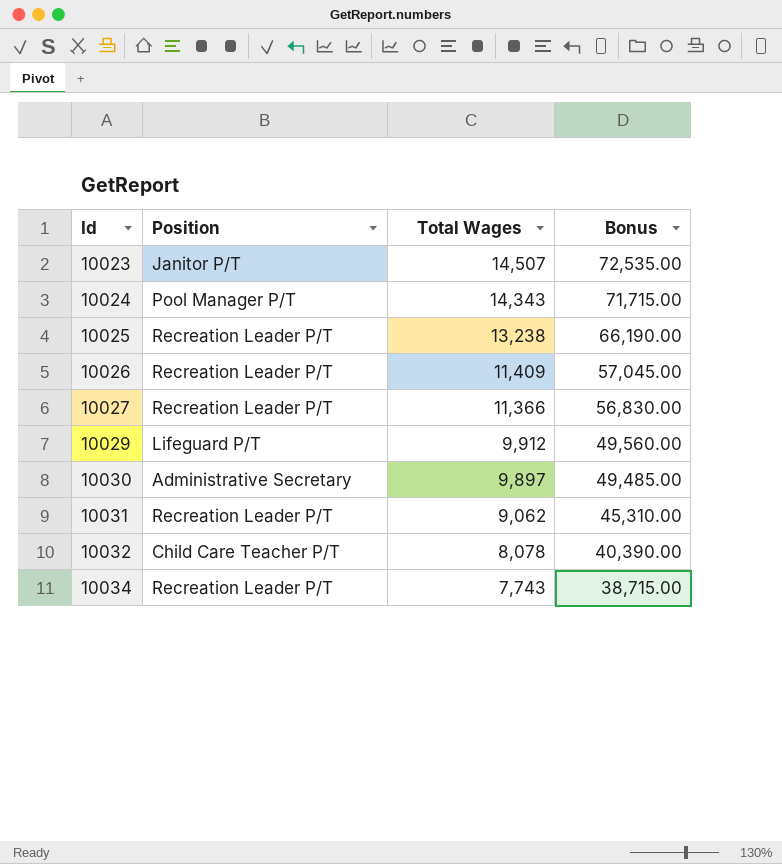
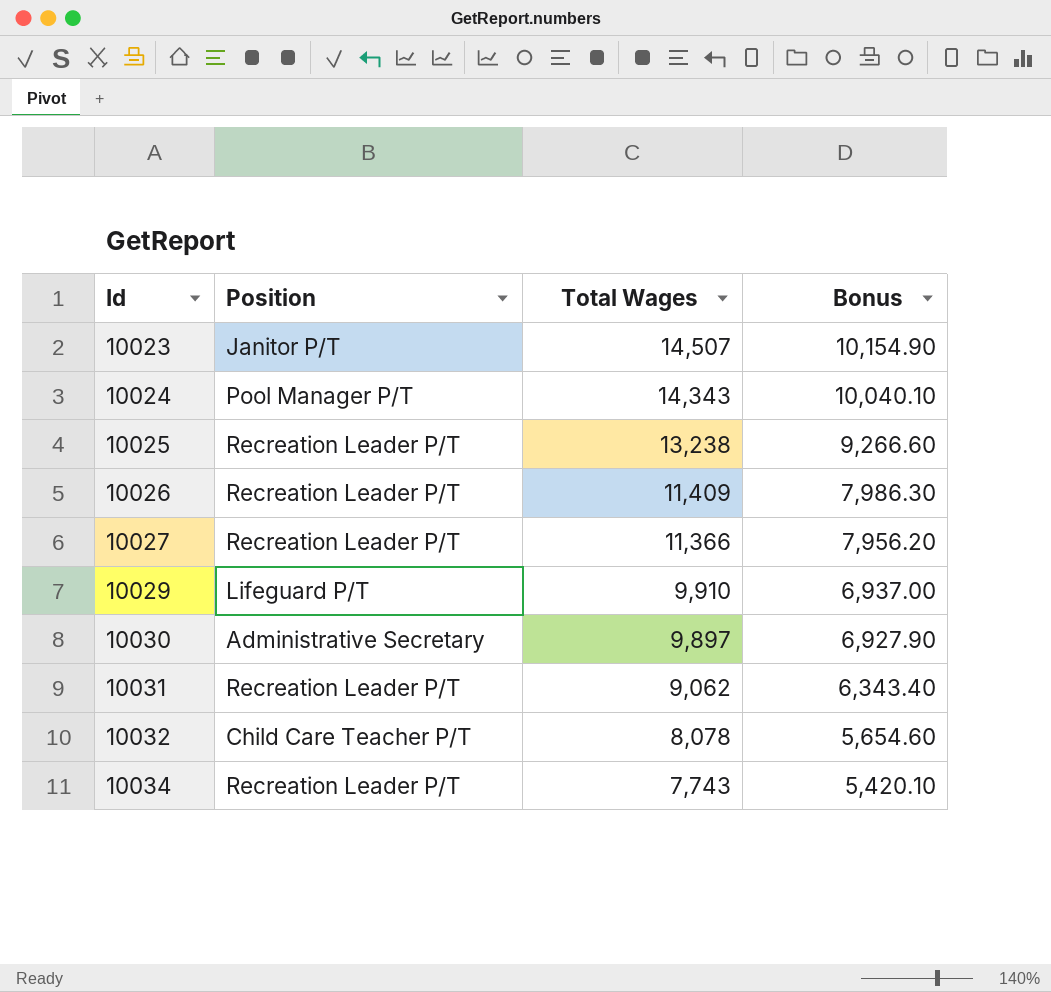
column Bonus | formula: [Total Wages] * 5 -> [Total Wages] * 0.7
10029 | Total Wages: 9,912 -> 9,910

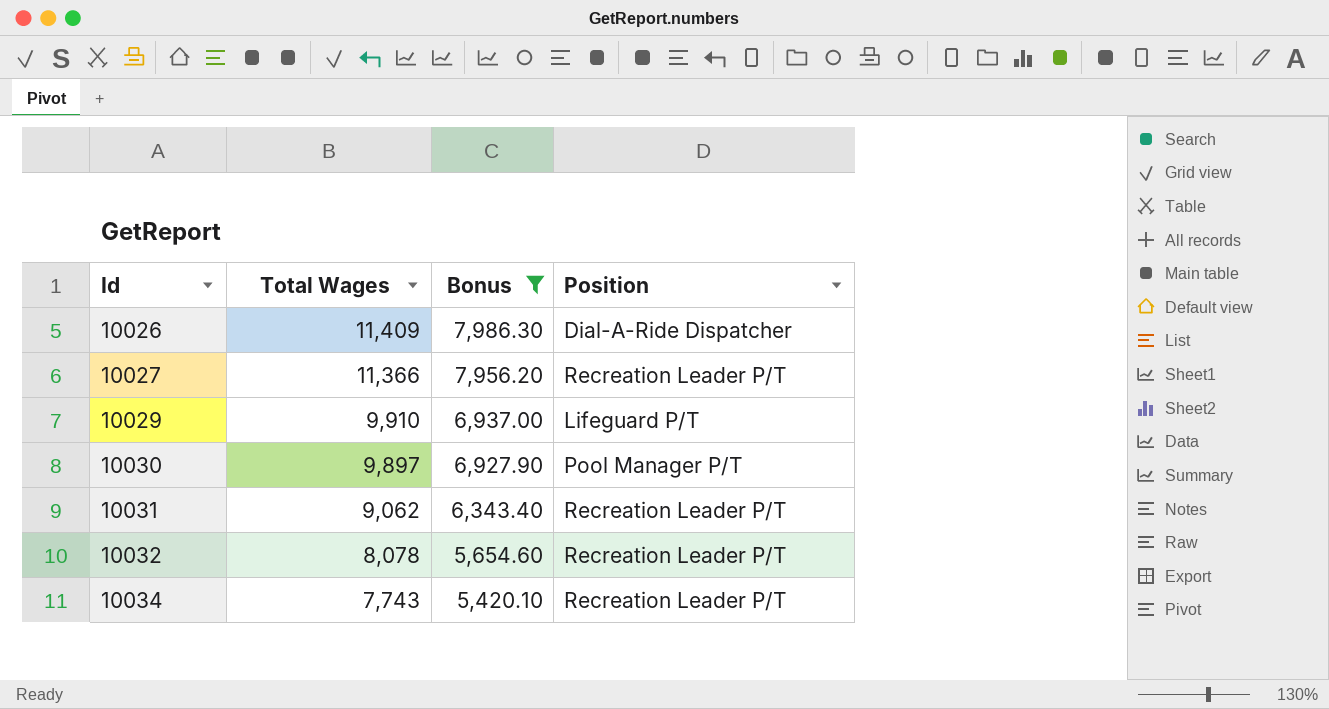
filter: none -> Bonus <= 7,986.30
column Position | position: 2 -> 4
10026 | Position: Recreation Leader P/T -> Dial-A-Ride Dispatcher
10030 | Position: Administrative Secretary -> Pool Manager P/T
10032 | Position: Child Care Teacher P/T -> Recreation Leader P/T

